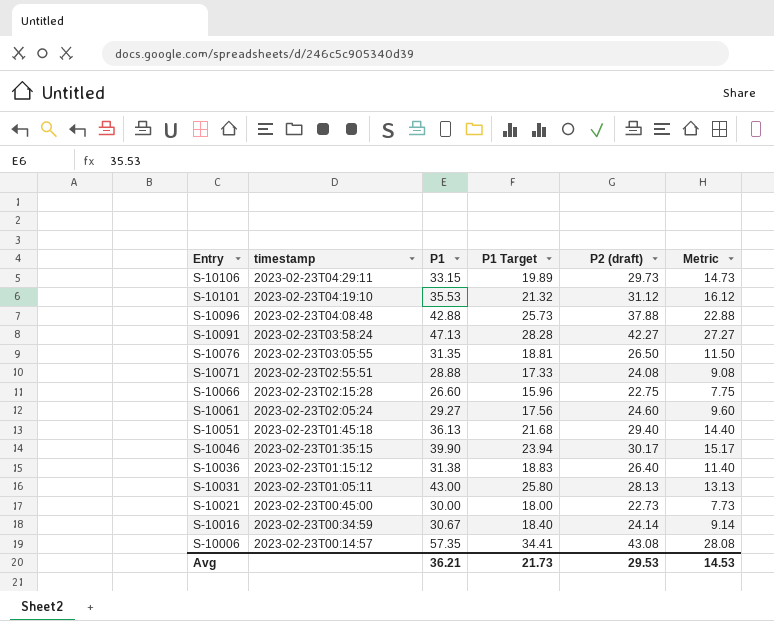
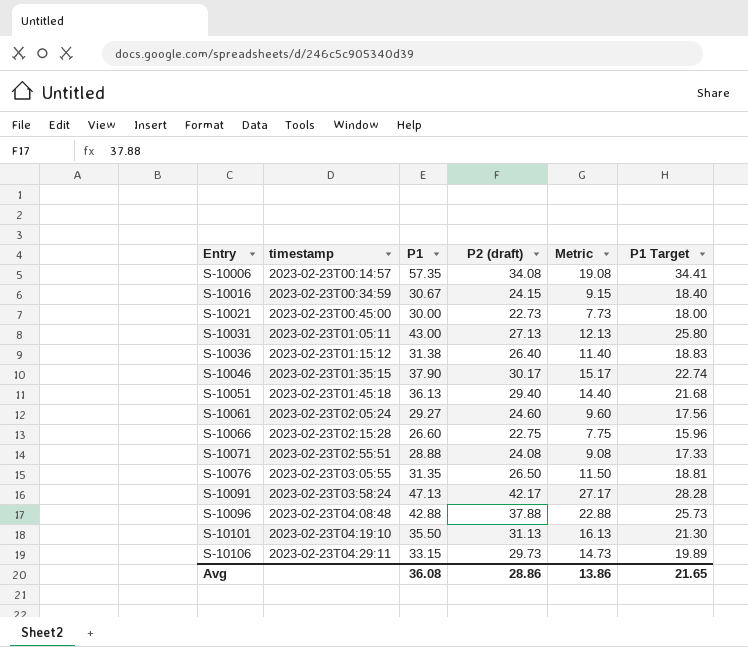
row order: Entry descending -> Entry ascending
column P1 Target | position: 4 -> 6
S-10006 | P2 (draft): 43.08 -> 34.08
S-10006 | Metric: 28.08 -> 19.08
S-10016 | P2 (draft): 24.14 -> 24.15
S-10016 | Metric: 9.14 -> 9.15
S-10031 | P2 (draft): 28.13 -> 27.13
S-10031 | Metric: 13.13 -> 12.13
S-10046 | P1: 39.90 -> 37.90
S-10046 | P1 Target: 23.94 -> 22.74
S-10091 | P2 (draft): 42.27 -> 42.17
S-10091 | Metric: 27.27 -> 27.17
S-10101 | P1: 35.53 -> 35.50
S-10101 | P2 (draft): 31.12 -> 31.13
S-10101 | Metric: 16.12 -> 16.13
S-10101 | P1 Target: 21.32 -> 21.30
Avg | P1: 36.21 -> 36.08
Avg | P2 (draft): 29.53 -> 28.86
Avg | Metric: 14.53 -> 13.86
Avg | P1 Target: 21.73 -> 21.65

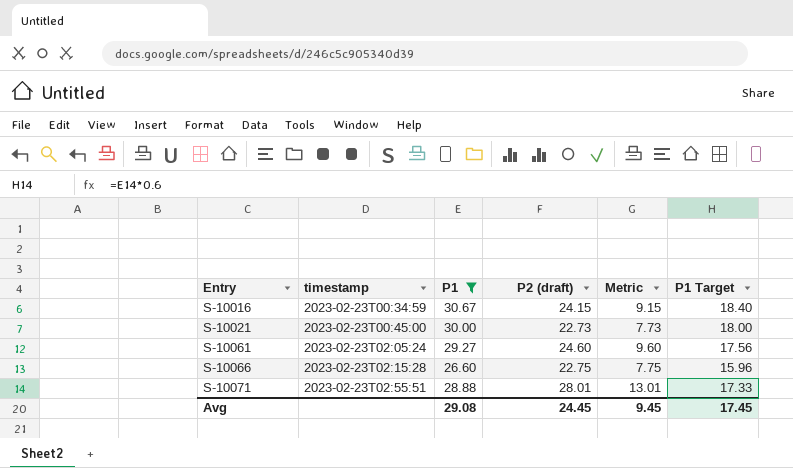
filter: none -> P1 <= 30.67
S-10071 | P2 (draft): 24.08 -> 28.01
S-10071 | Metric: 9.08 -> 13.01
Avg | P1: 36.08 -> 29.08
Avg | P2 (draft): 28.86 -> 24.45
Avg | Metric: 13.86 -> 9.45
Avg | P1 Target: 21.65 -> 17.45

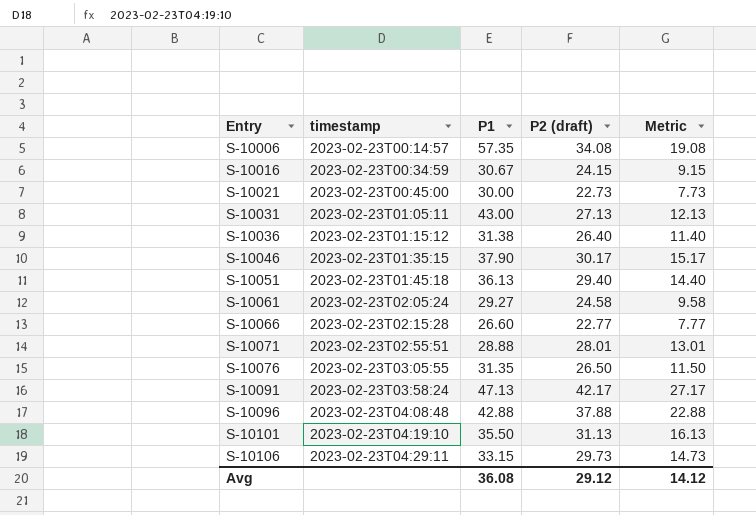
filter: P1 <= 30.67 -> none
column P1 Target | formula: [P1] * 0.6 -> none
S-10061 | P2 (draft): 24.60 -> 24.58
S-10061 | Metric: 9.60 -> 9.58
S-10066 | P2 (draft): 22.75 -> 22.77
S-10066 | Metric: 7.75 -> 7.77
Avg | P1: 29.08 -> 36.08
Avg | P2 (draft): 24.45 -> 29.12
Avg | Metric: 9.45 -> 14.12

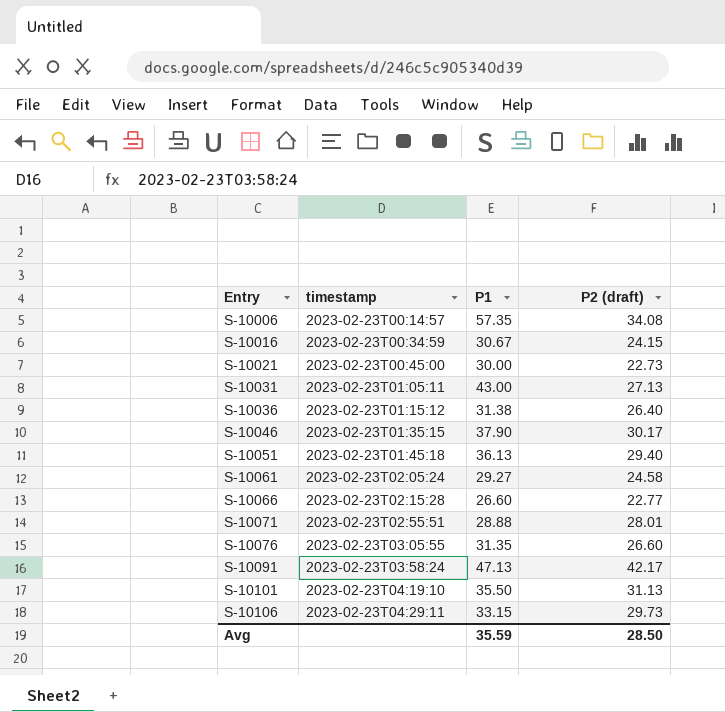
column Metric | formula: [P2 (draft)] - 15 -> none
row S-10096: 2023-02-23T04:08:48 | 42.88 | 37.88 | 22.88 -> none
S-10076 | P2 (draft): 26.50 -> 26.60
Avg | P1: 36.08 -> 35.59
Avg | P2 (draft): 29.12 -> 28.50

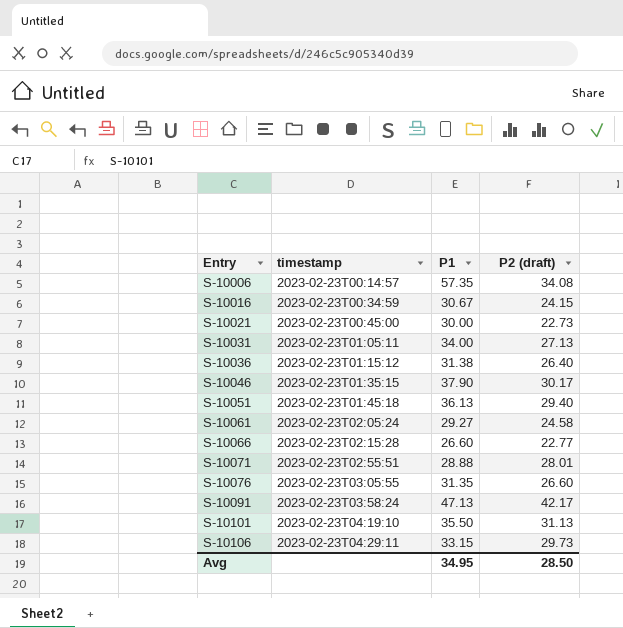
S-10031 | P1: 43.00 -> 34.00
Avg | P1: 35.59 -> 34.95

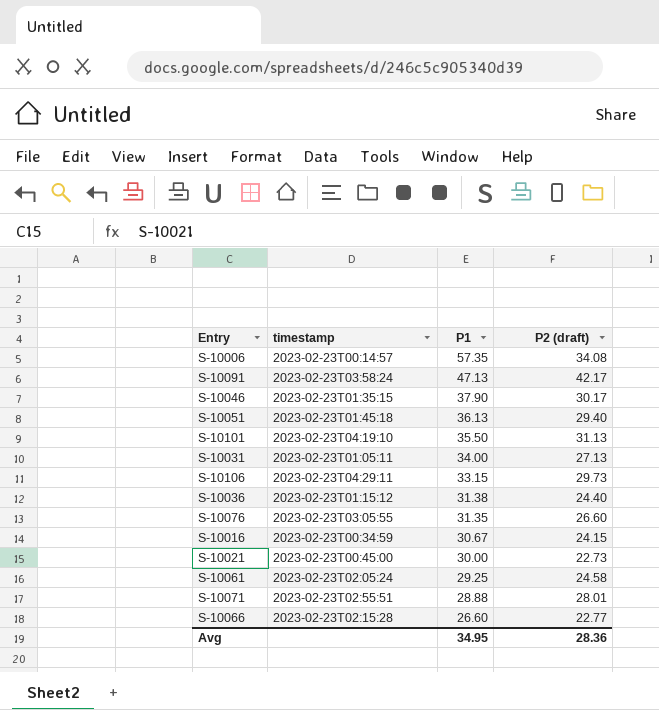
row order: Entry ascending -> P1 descending
S-10036 | P2 (draft): 26.40 -> 24.40
S-10061 | P1: 29.27 -> 29.25
Avg | P2 (draft): 28.50 -> 28.36

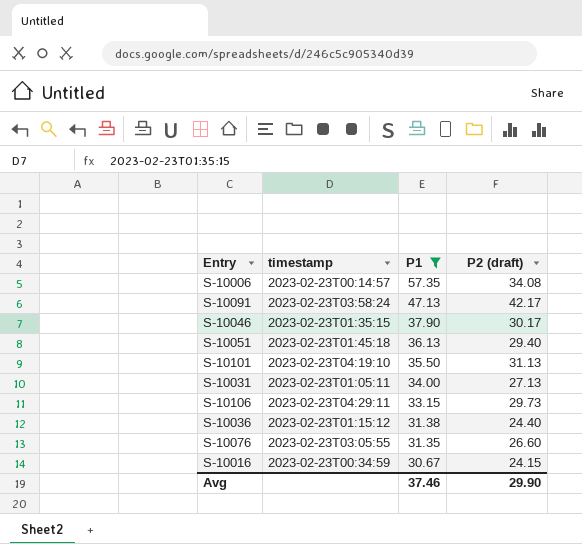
filter: none -> P1 >= 30.67
Avg | P1: 34.95 -> 37.46
Avg | P2 (draft): 28.36 -> 29.90

